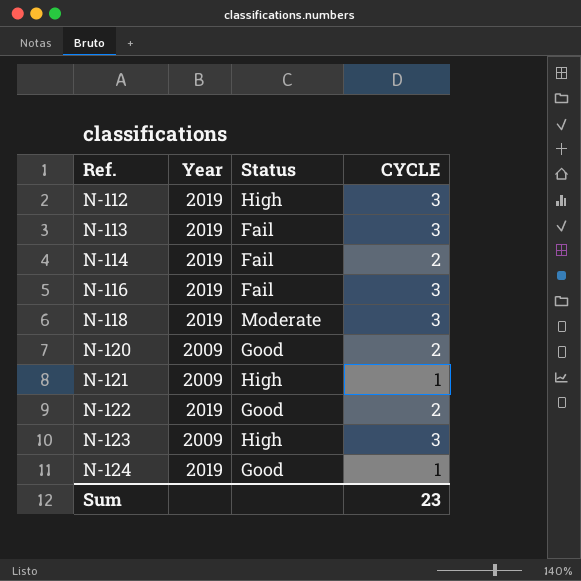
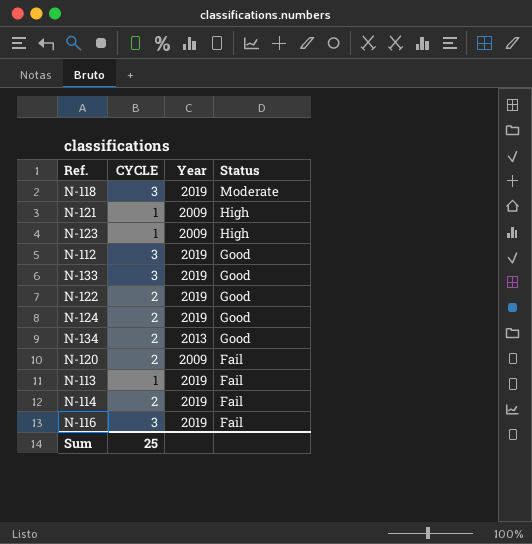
row order: Ref. ascending -> Status descending
column CYCLE | position: 4 -> 2
N-123 | CYCLE: 3 -> 1
N-112 | Status: High -> Good
row N-133: none -> 3 | 2019 | Good
N-124 | CYCLE: 1 -> 2
row N-134: none -> 2 | 2013 | Good
N-120 | Status: Good -> Fail
N-113 | CYCLE: 3 -> 1
Sum | CYCLE: 23 -> 25

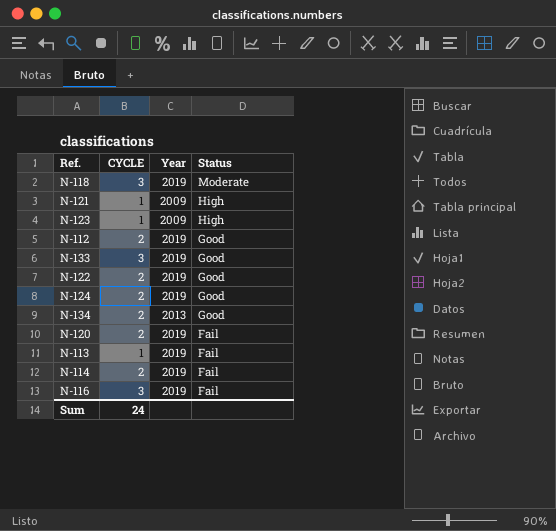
N-112 | CYCLE: 3 -> 2
N-120 | Year: 2009 -> 2019
Sum | CYCLE: 25 -> 24

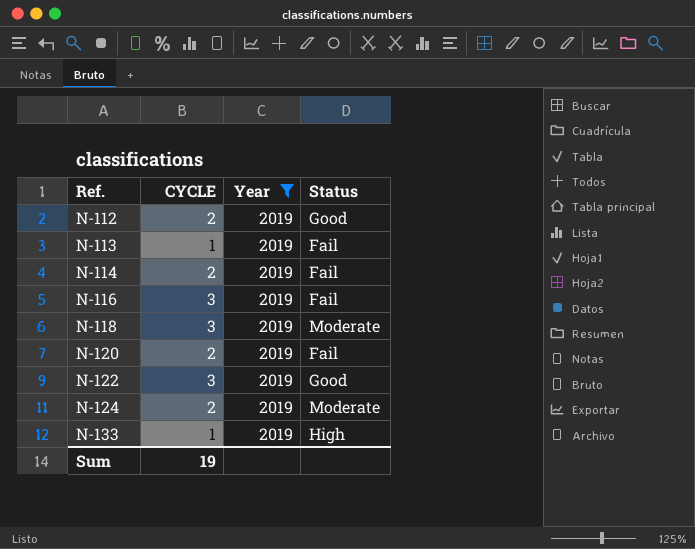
filter: none -> Year = 2019
row order: Status descending -> Ref. ascending
N-122 | CYCLE: 2 -> 3
N-124 | Status: Good -> Moderate
N-133 | CYCLE: 3 -> 1
N-133 | Status: Good -> High
Sum | CYCLE: 24 -> 19

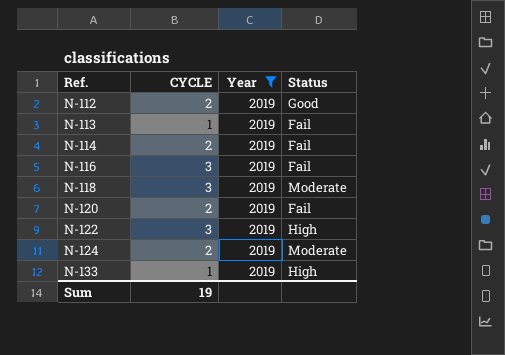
N-122 | Status: Good -> High

